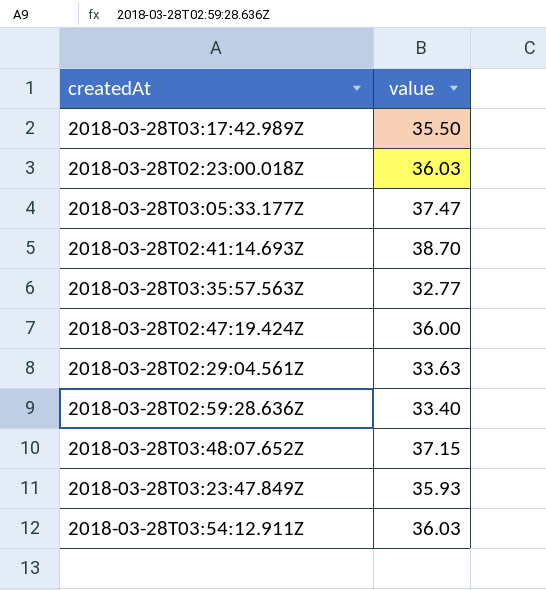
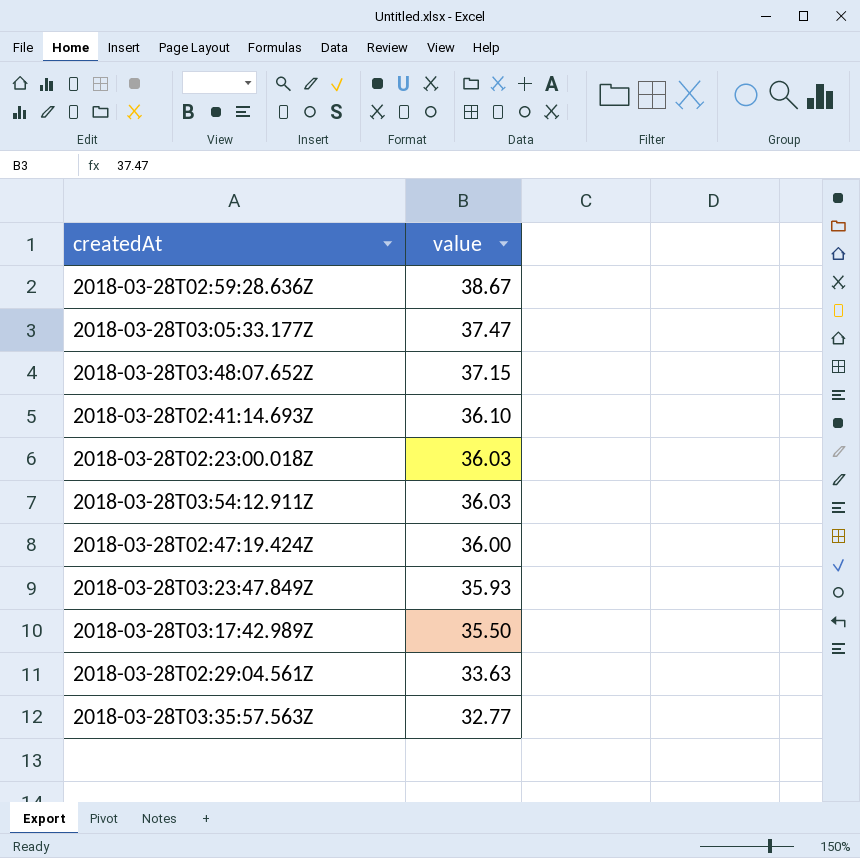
row order: none -> value descending
2018-03-28T02:59:28.636Z | value: 33.40 -> 38.67
2018-03-28T02:41:14.693Z | value: 38.70 -> 36.10

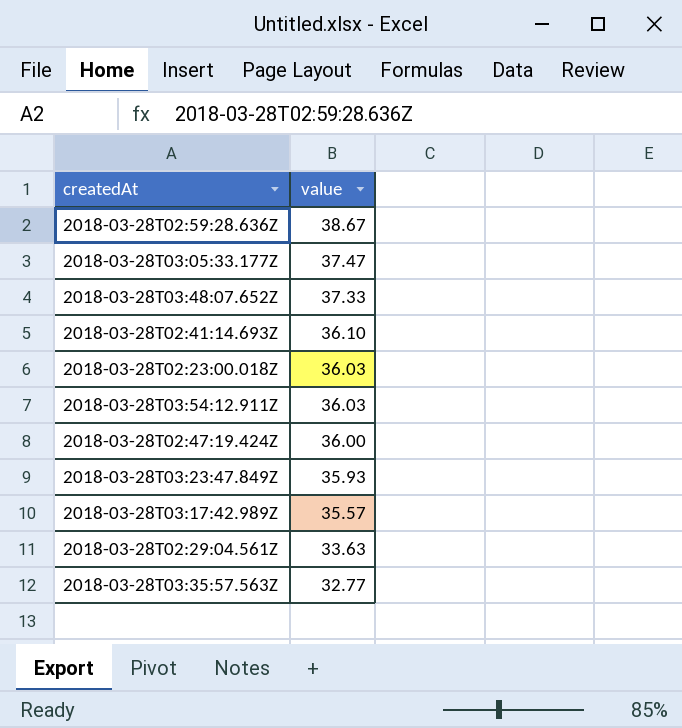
2018-03-28T03:48:07.652Z | value: 37.15 -> 37.33
2018-03-28T03:17:42.989Z | value: 35.50 -> 35.57

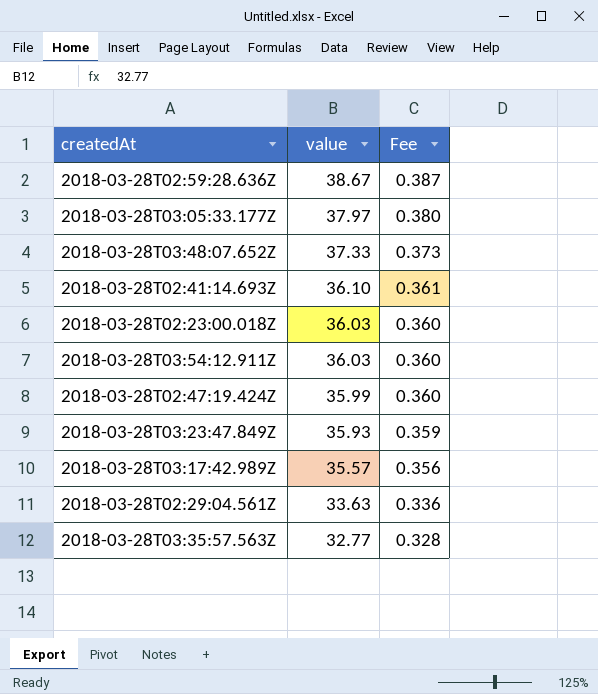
column Fee | formula: none -> [value] * 0.01
2018-03-28T03:05:33.177Z | value: 37.47 -> 37.97
2018-03-28T02:47:19.424Z | value: 36.00 -> 35.99

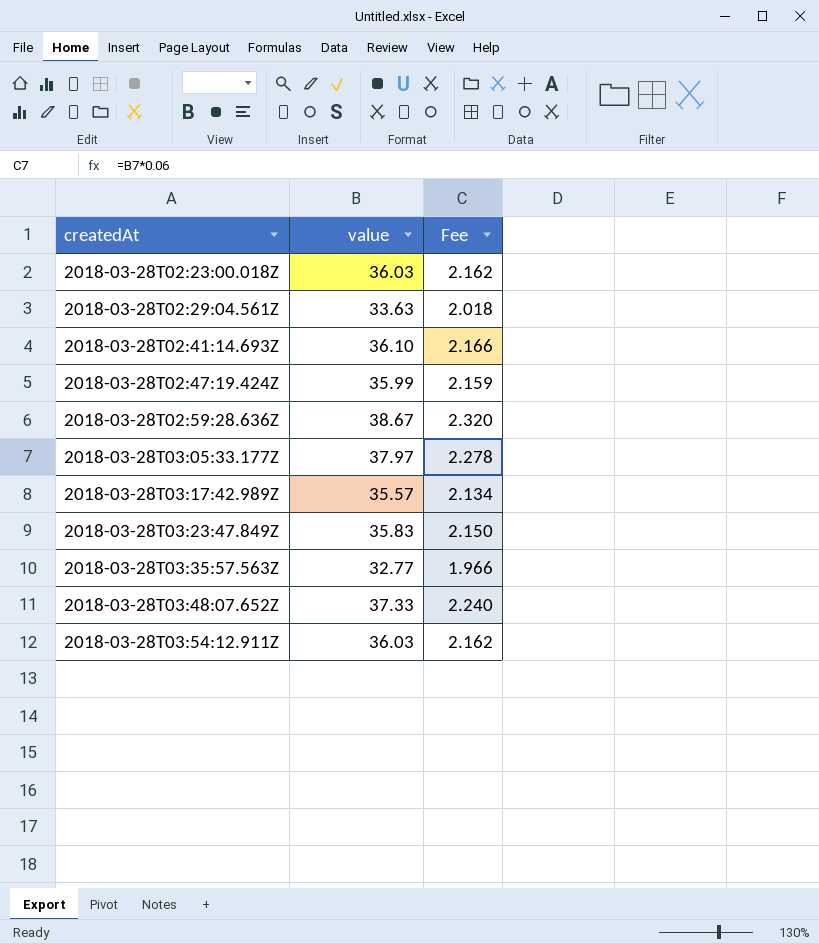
row order: value descending -> createdAt ascending
column Fee | formula: [value] * 0.01 -> [value] * 0.06
2018-03-28T03:23:47.849Z | value: 35.93 -> 35.83

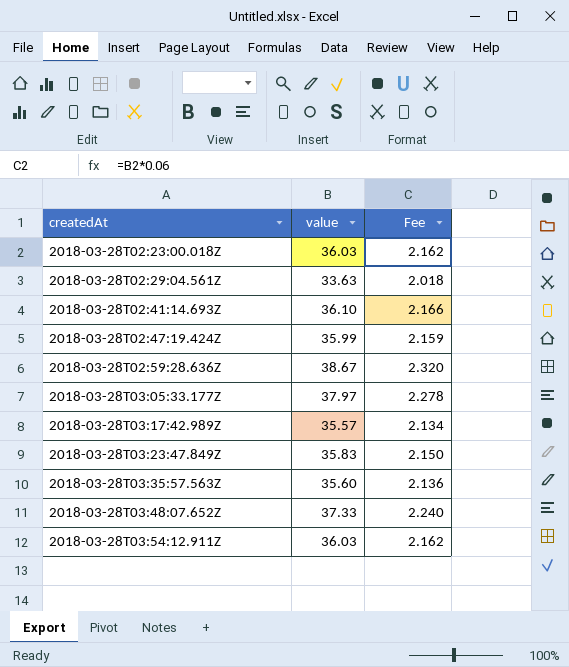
2018-03-28T03:35:57.563Z | value: 32.77 -> 35.60
2018-03-28T03:35:57.563Z | Fee: 1.966 -> 2.136

